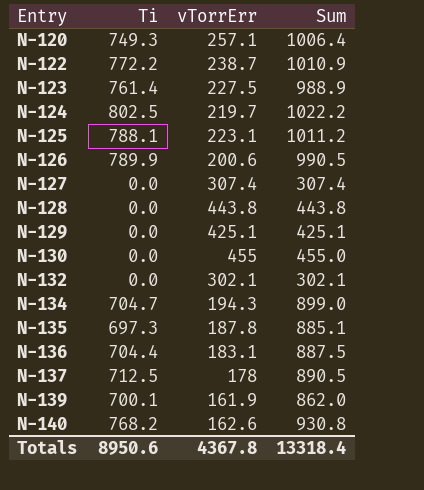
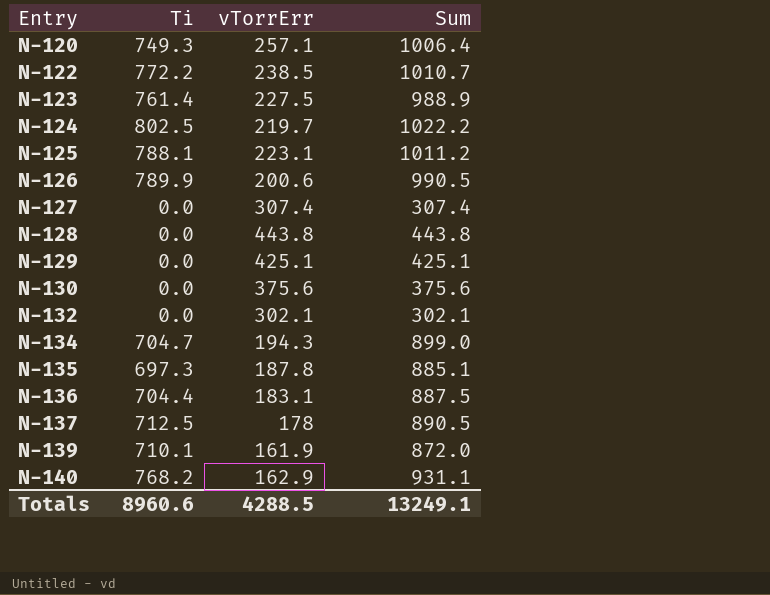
N-122 | vTorrErr: 238.7 -> 238.5
N-122 | Sum: 1010.9 -> 1010.7
N-130 | vTorrErr: 455 -> 375.6
N-130 | Sum: 455.0 -> 375.6
N-139 | Ti: 700.1 -> 710.1
N-139 | Sum: 862.0 -> 872.0
N-140 | vTorrErr: 162.6 -> 162.9
N-140 | Sum: 930.8 -> 931.1
Totals | Ti: 8950.6 -> 8960.6
Totals | vTorrErr: 4367.8 -> 4288.5
Totals | Sum: 13318.4 -> 13249.1

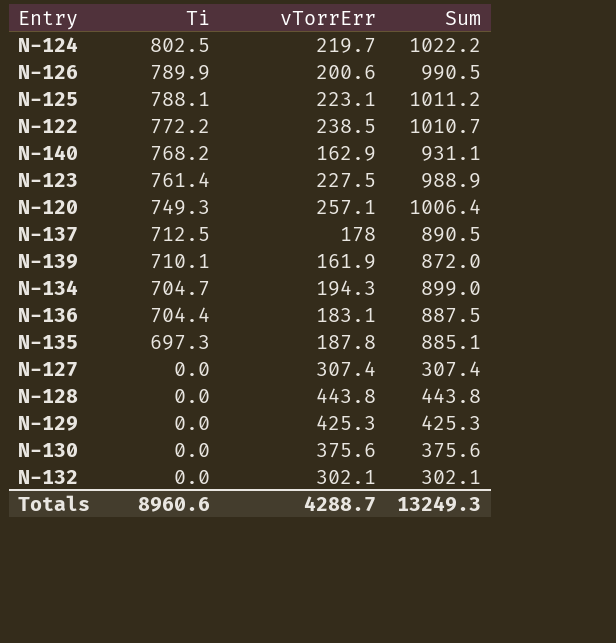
row order: Entry ascending -> Ti descending
N-129 | vTorrErr: 425.1 -> 425.3
N-129 | Sum: 425.1 -> 425.3
Totals | vTorrErr: 4288.5 -> 4288.7
Totals | Sum: 13249.1 -> 13249.3

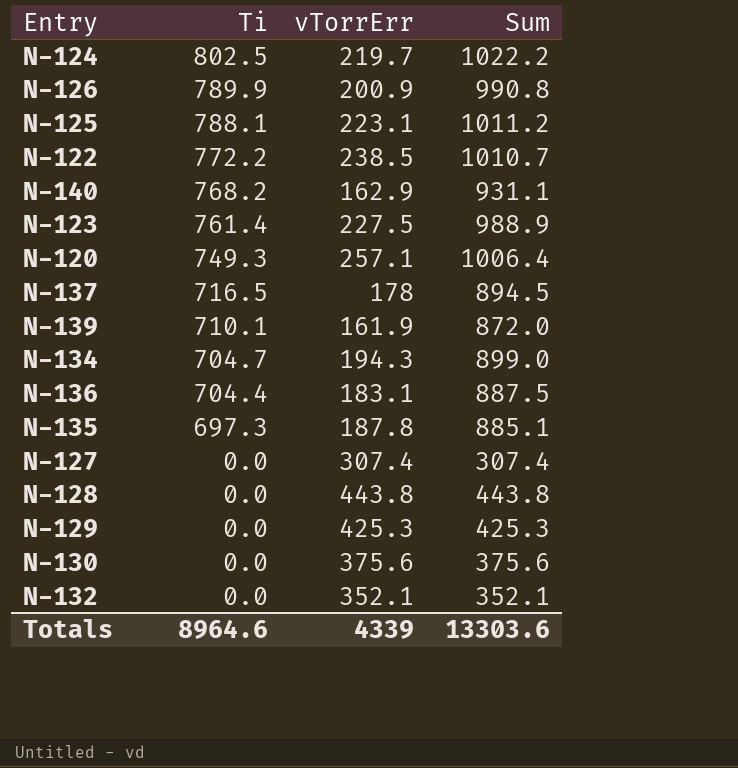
N-126 | vTorrErr: 200.6 -> 200.9
N-126 | Sum: 990.5 -> 990.8
N-137 | Ti: 712.5 -> 716.5
N-137 | Sum: 890.5 -> 894.5
N-132 | vTorrErr: 302.1 -> 352.1
N-132 | Sum: 302.1 -> 352.1
Totals | Ti: 8960.6 -> 8964.6
Totals | vTorrErr: 4288.7 -> 4339
Totals | Sum: 13249.3 -> 13303.6

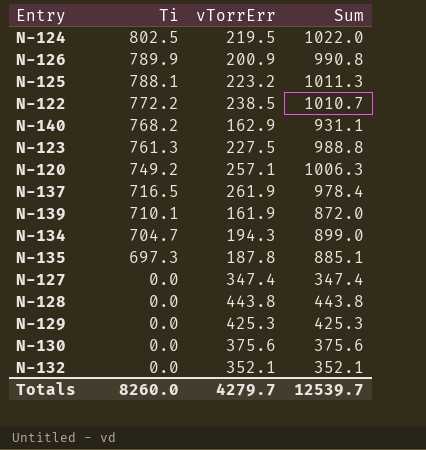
row N-136: 704.4 | 183.1 | 887.5 -> none
N-124 | vTorrErr: 219.7 -> 219.5
N-124 | Sum: 1022.2 -> 1022.0
N-125 | vTorrErr: 223.1 -> 223.2
N-125 | Sum: 1011.2 -> 1011.3
N-123 | Ti: 761.4 -> 761.3
N-123 | Sum: 988.9 -> 988.8
N-120 | Ti: 749.3 -> 749.2
N-120 | Sum: 1006.4 -> 1006.3
N-137 | vTorrErr: 178 -> 261.9
N-137 | Sum: 894.5 -> 978.4
N-127 | vTorrErr: 307.4 -> 347.4
N-127 | Sum: 307.4 -> 347.4
Totals | Ti: 8964.6 -> 8260.0
Totals | vTorrErr: 4339 -> 4279.7
Totals | Sum: 13303.6 -> 12539.7

